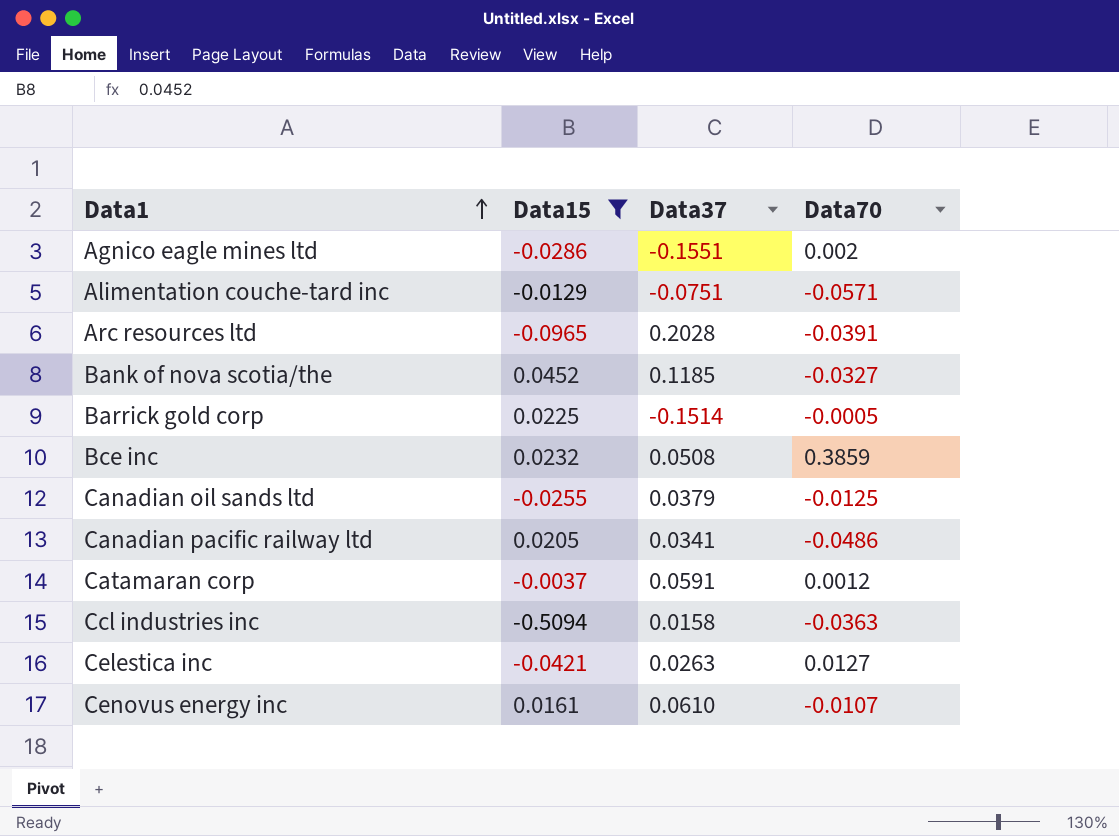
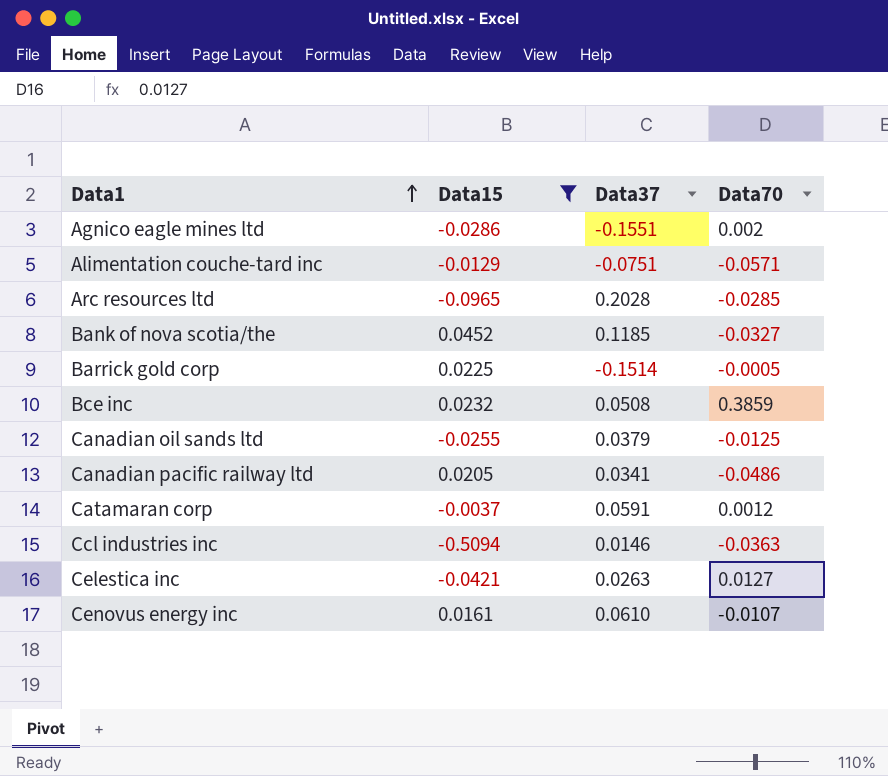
Arc resources ltd | Data70: -0.0391 -> -0.0285
Ccl industries inc | Data37: 0.0158 -> 0.0146

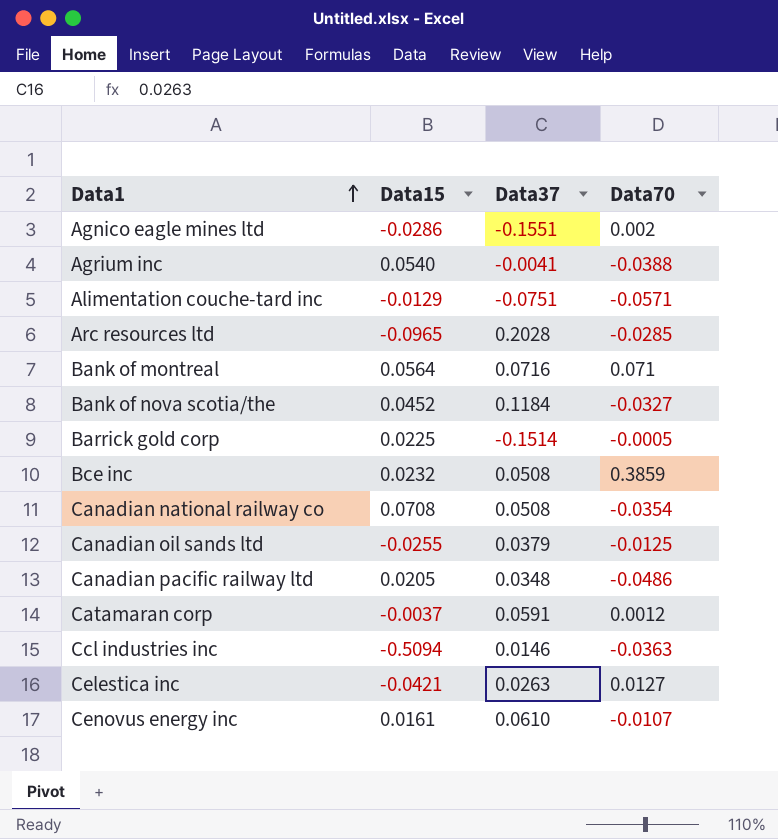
filter: Data15 <= 0.0452 -> none
Bank of nova scotia/the | Data37: 0.1185 -> 0.1184
Canadian pacific railway ltd | Data37: 0.0341 -> 0.0348

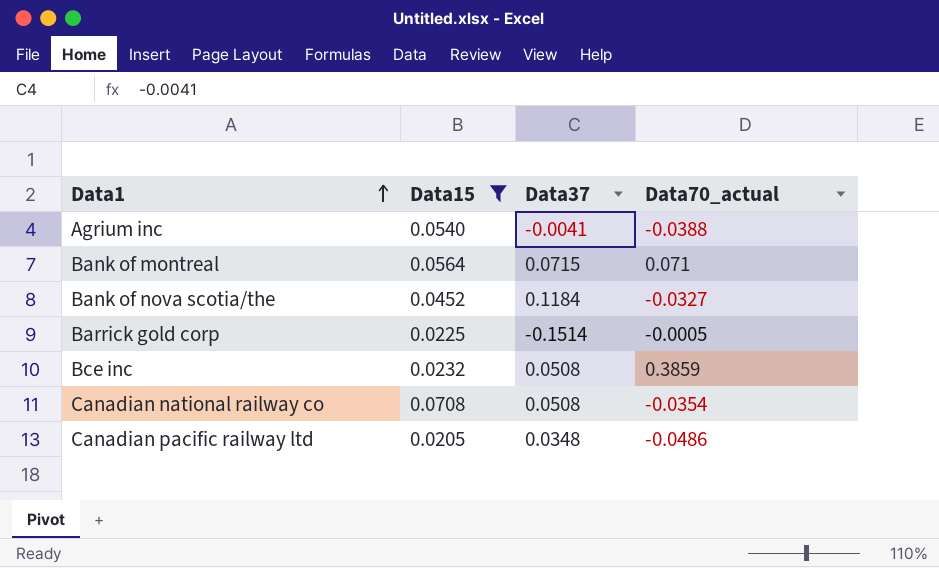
filter: none -> Data15 >= 0.0205
column name: Data70 -> Data70_actual
Bank of montreal | Data37: 0.0716 -> 0.0715

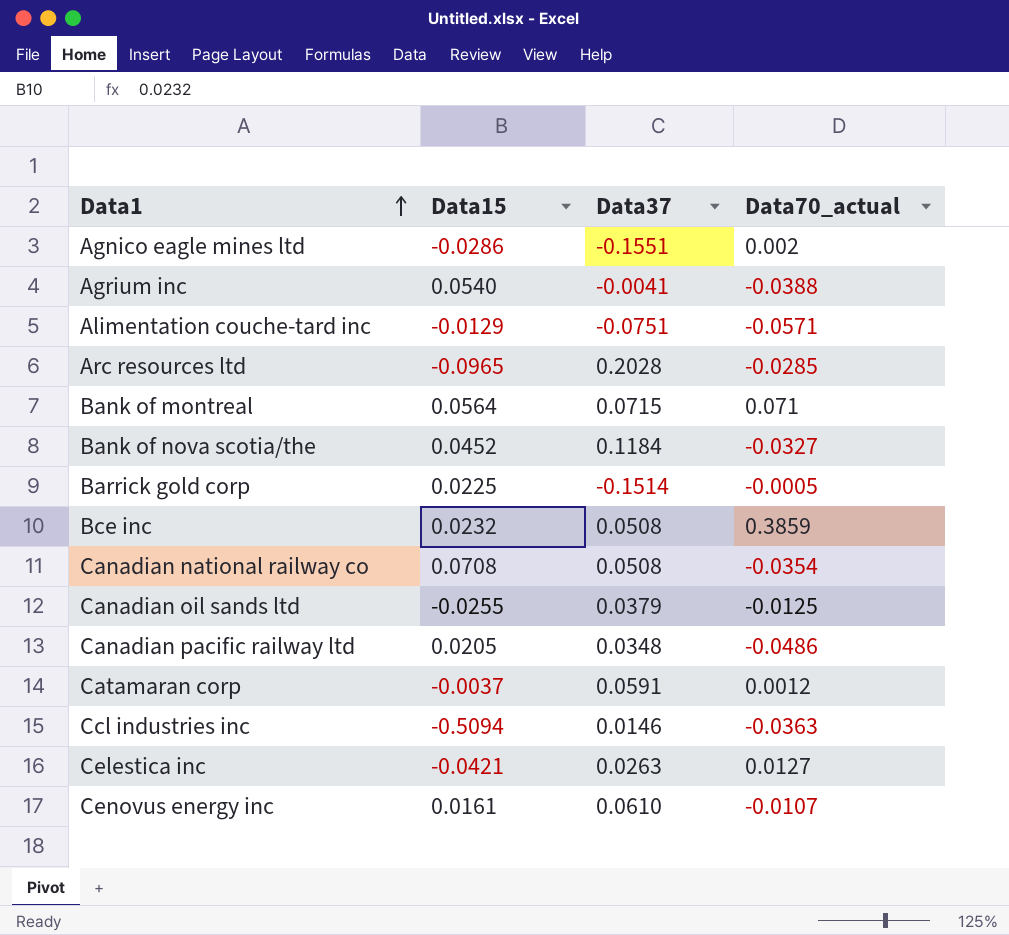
filter: Data15 >= 0.0205 -> none

